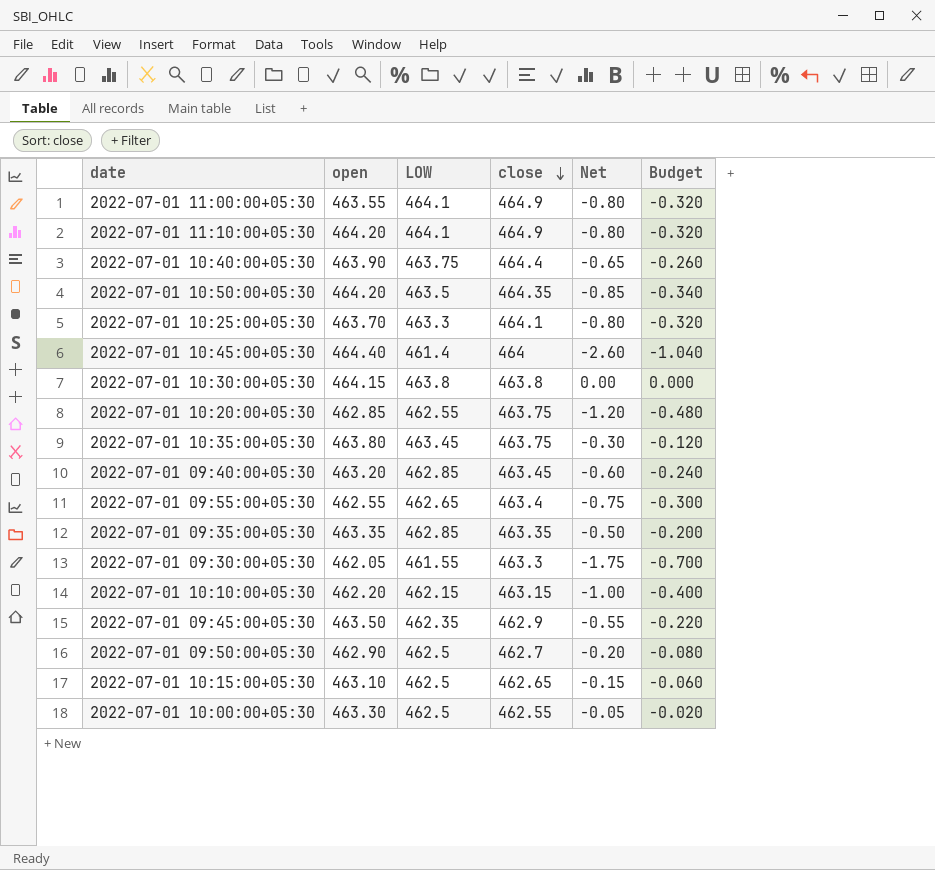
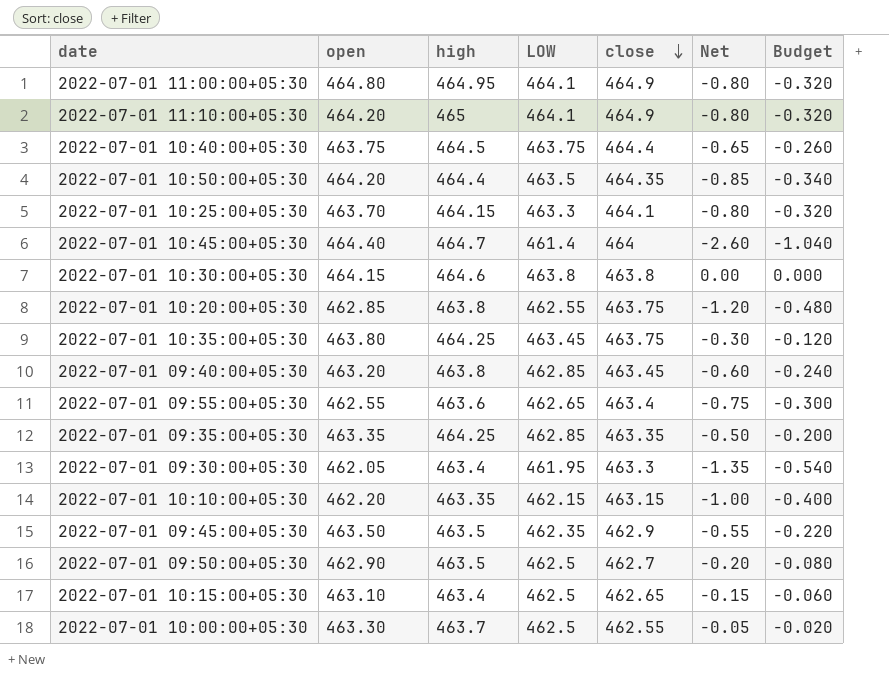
column high | position: none -> 3
2022-07-01 11:00:00+05:30 | open: 463.55 -> 464.80
2022-07-01 10:40:00+05:30 | open: 463.90 -> 463.75
2022-07-01 09:30:00+05:30 | LOW: 461.55 -> 461.95
2022-07-01 09:30:00+05:30 | Net: -1.75 -> -1.35
2022-07-01 09:30:00+05:30 | Budget: -0.700 -> -0.540

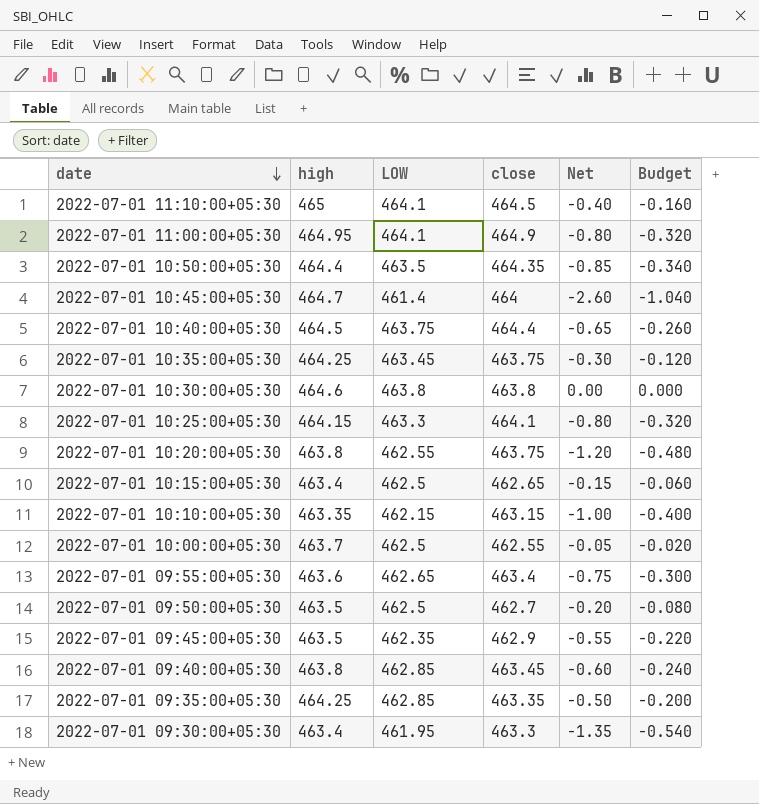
row order: close descending -> date descending
column open | position: 2 -> none
2022-07-01 11:10:00+05:30 | close: 464.9 -> 464.5
2022-07-01 11:10:00+05:30 | Net: -0.80 -> -0.40
2022-07-01 11:10:00+05:30 | Budget: -0.320 -> -0.160

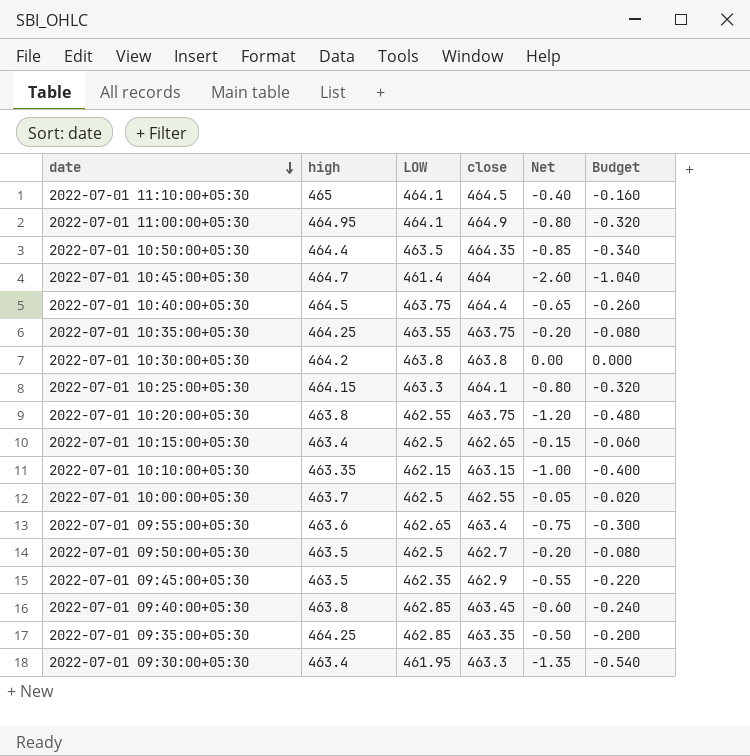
2022-07-01 10:35:00+05:30 | LOW: 463.45 -> 463.55
2022-07-01 10:35:00+05:30 | Net: -0.30 -> -0.20
2022-07-01 10:35:00+05:30 | Budget: -0.120 -> -0.080
2022-07-01 10:30:00+05:30 | high: 464.6 -> 464.2

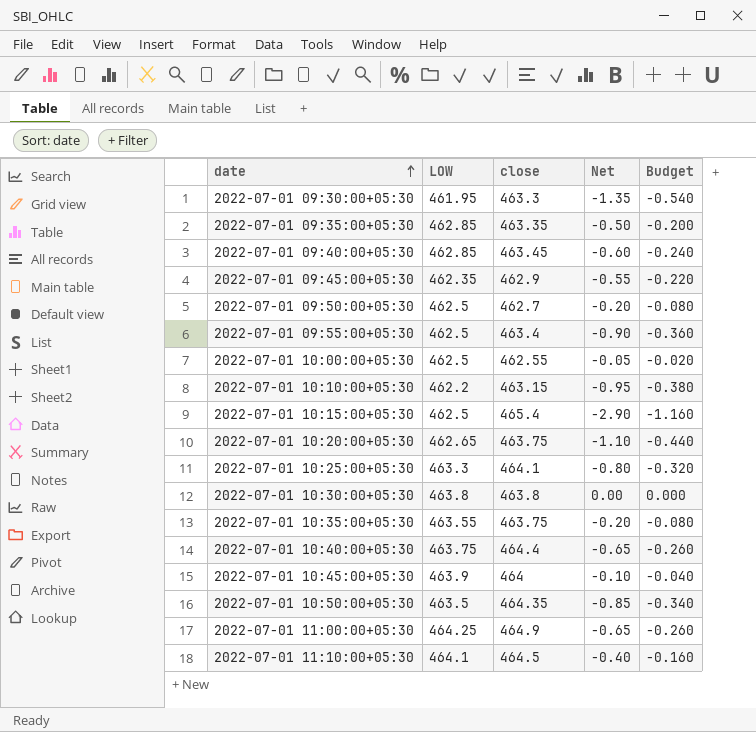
row order: date descending -> date ascending
column high | position: 2 -> none
2022-07-01 09:55:00+05:30 | LOW: 462.65 -> 462.5
2022-07-01 09:55:00+05:30 | Net: -0.75 -> -0.90
2022-07-01 09:55:00+05:30 | Budget: -0.300 -> -0.360
2022-07-01 10:10:00+05:30 | LOW: 462.15 -> 462.2
2022-07-01 10:10:00+05:30 | Net: -1.00 -> -0.95
2022-07-01 10:10:00+05:30 | Budget: -0.400 -> -0.380
2022-07-01 10:15:00+05:30 | close: 462.65 -> 465.4
2022-07-01 10:15:00+05:30 | Net: -0.15 -> -2.90
2022-07-01 10:15:00+05:30 | Budget: -0.060 -> -1.160
2022-07-01 10:20:00+05:30 | LOW: 462.55 -> 462.65
2022-07-01 10:20:00+05:30 | Net: -1.20 -> -1.10
2022-07-01 10:20:00+05:30 | Budget: -0.480 -> -0.440
2022-07-01 10:45:00+05:30 | LOW: 461.4 -> 463.9
2022-07-01 10:45:00+05:30 | Net: -2.60 -> -0.10
2022-07-01 10:45:00+05:30 | Budget: -1.040 -> -0.040
2022-07-01 11:00:00+05:30 | LOW: 464.1 -> 464.25
2022-07-01 11:00:00+05:30 | Net: -0.80 -> -0.65
2022-07-01 11:00:00+05:30 | Budget: -0.320 -> -0.260

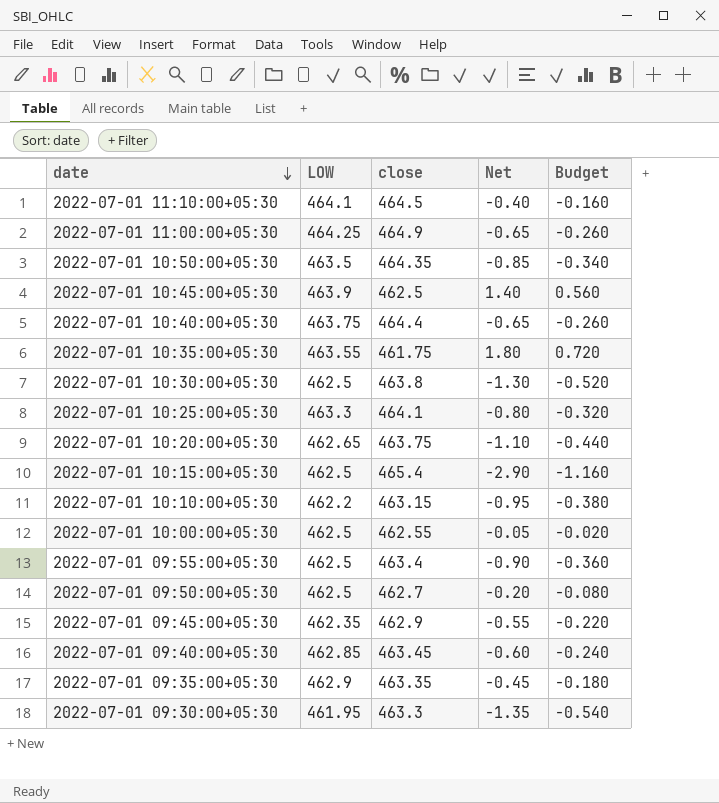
row order: date ascending -> date descending
2022-07-01 10:45:00+05:30 | close: 464 -> 462.5
2022-07-01 10:45:00+05:30 | Net: -0.10 -> 1.40
2022-07-01 10:45:00+05:30 | Budget: -0.040 -> 0.560
2022-07-01 10:35:00+05:30 | close: 463.75 -> 461.75
2022-07-01 10:35:00+05:30 | Net: -0.20 -> 1.80
2022-07-01 10:35:00+05:30 | Budget: -0.080 -> 0.720
2022-07-01 10:30:00+05:30 | LOW: 463.8 -> 462.5
2022-07-01 10:30:00+05:30 | Net: 0.00 -> -1.30
2022-07-01 10:30:00+05:30 | Budget: 0.000 -> -0.520
2022-07-01 09:35:00+05:30 | LOW: 462.85 -> 462.9
2022-07-01 09:35:00+05:30 | Net: -0.50 -> -0.45
2022-07-01 09:35:00+05:30 | Budget: -0.200 -> -0.180

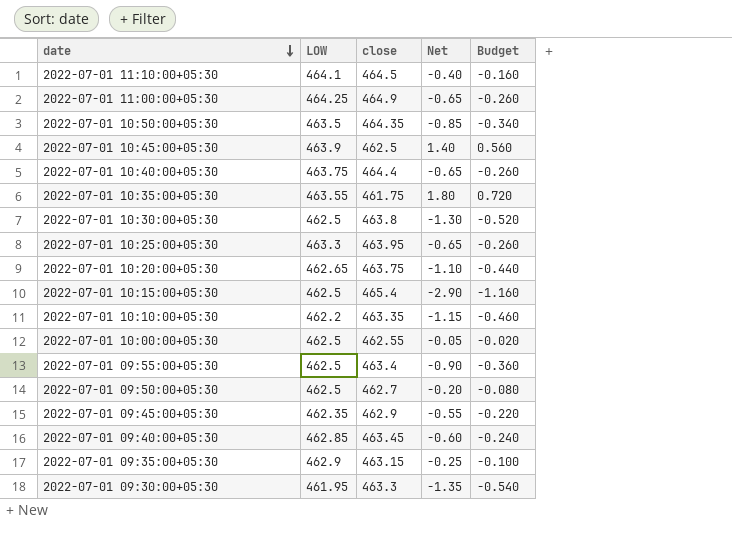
2022-07-01 10:25:00+05:30 | close: 464.1 -> 463.95
2022-07-01 10:25:00+05:30 | Net: -0.80 -> -0.65
2022-07-01 10:25:00+05:30 | Budget: -0.320 -> -0.260
2022-07-01 10:10:00+05:30 | close: 463.15 -> 463.35
2022-07-01 10:10:00+05:30 | Net: -0.95 -> -1.15
2022-07-01 10:10:00+05:30 | Budget: -0.380 -> -0.460
2022-07-01 09:35:00+05:30 | close: 463.35 -> 463.15
2022-07-01 09:35:00+05:30 | Net: -0.45 -> -0.25
2022-07-01 09:35:00+05:30 | Budget: -0.180 -> -0.100

